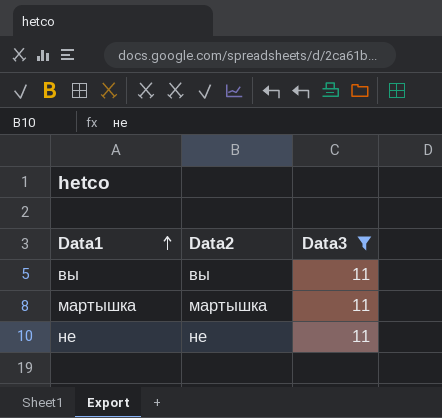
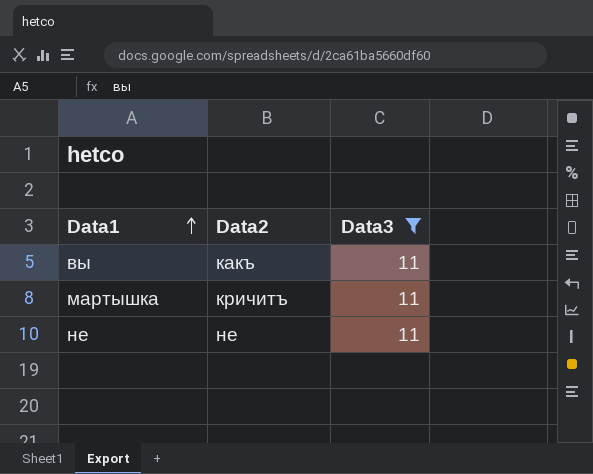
вы | Data2: вы -> какъ
мартышка | Data2: мартышка -> кричитъ

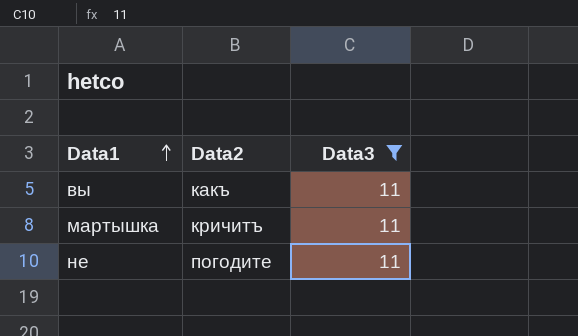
не | Data2: не -> погодите

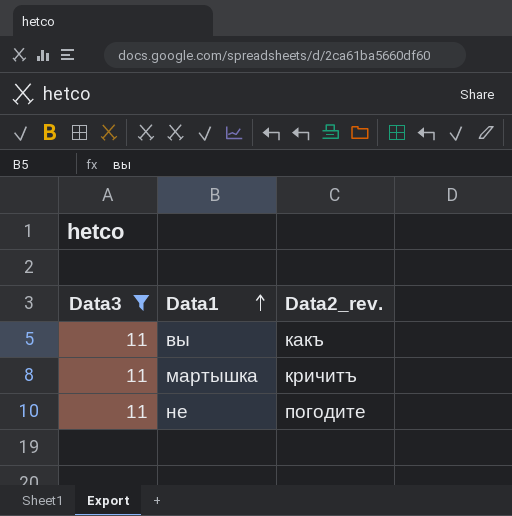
column Data3 | position: 3 -> 1
column name: Data2 -> Data2_rev.

